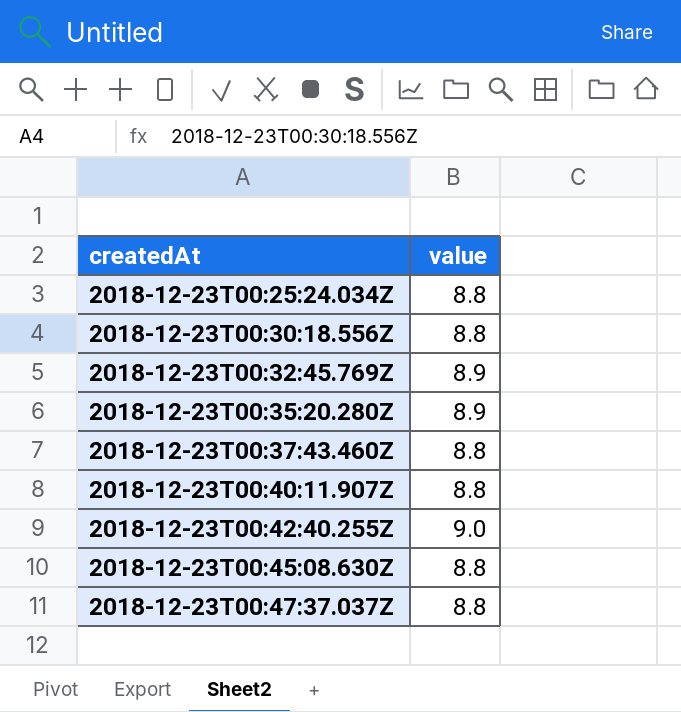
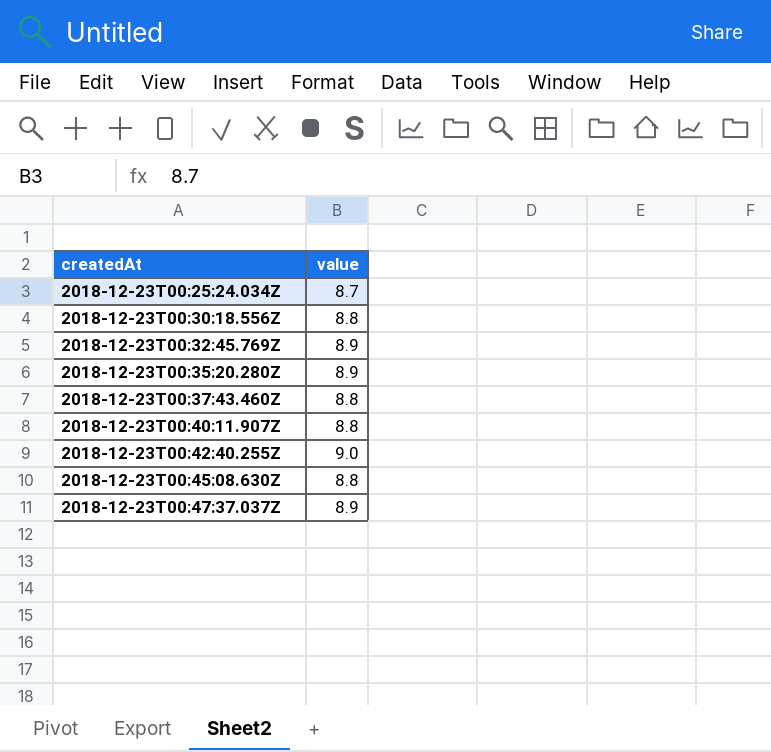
2018-12-23T00:25:24.034Z | value: 8.8 -> 8.7
2018-12-23T00:47:37.037Z | value: 8.8 -> 8.9

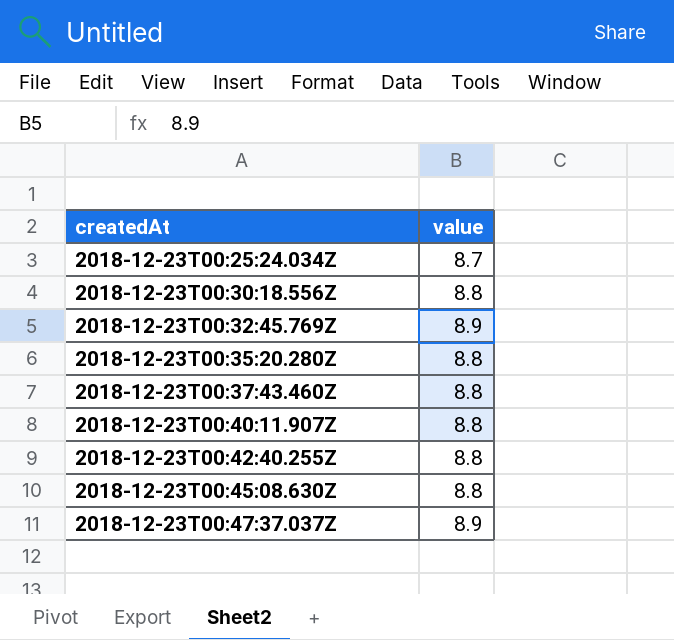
2018-12-23T00:35:20.280Z | value: 8.9 -> 8.8
2018-12-23T00:42:40.255Z | value: 9.0 -> 8.8

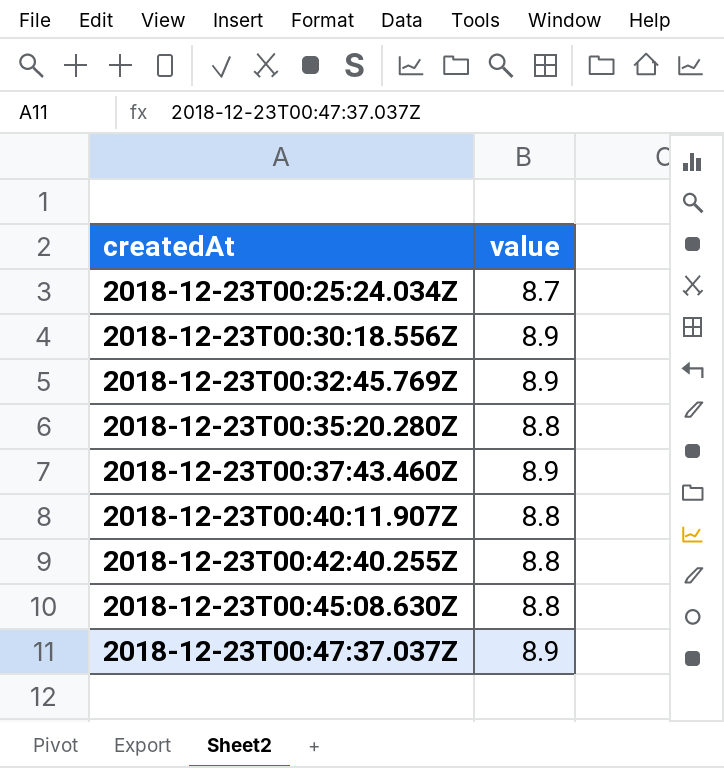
2018-12-23T00:30:18.556Z | value: 8.8 -> 8.9
2018-12-23T00:37:43.460Z | value: 8.8 -> 8.9

